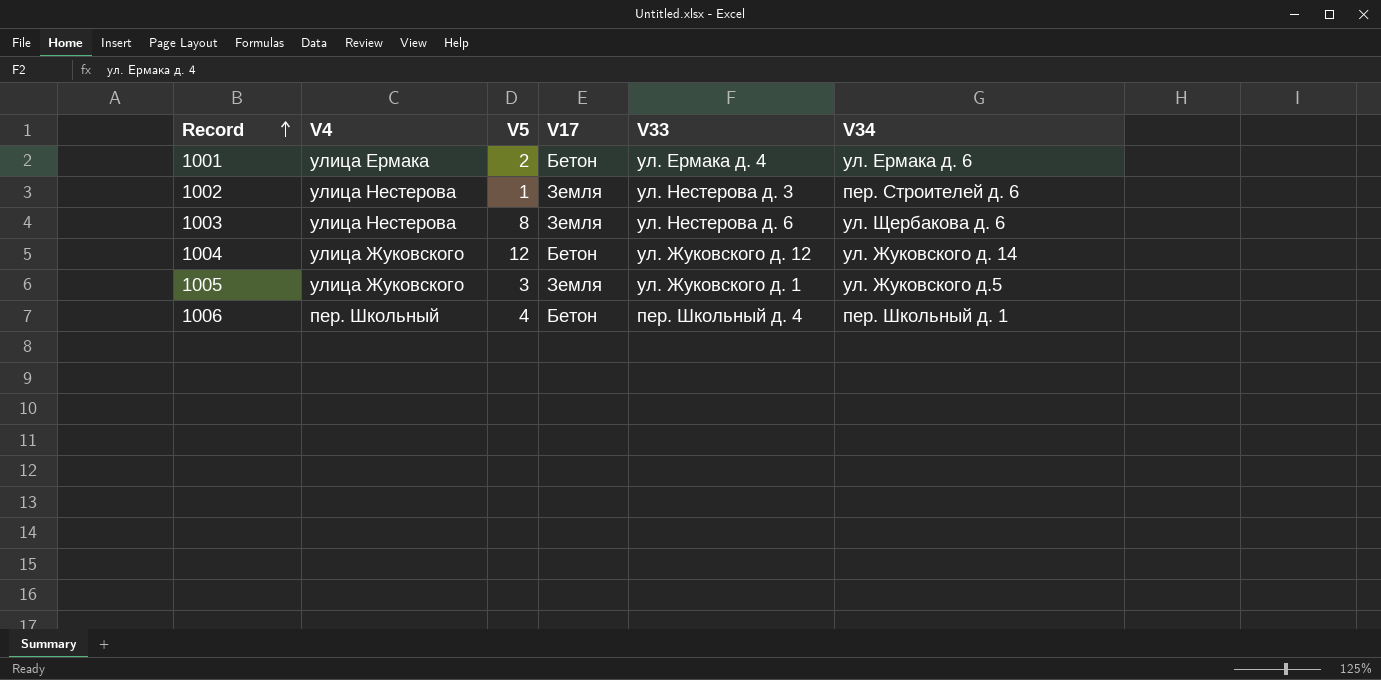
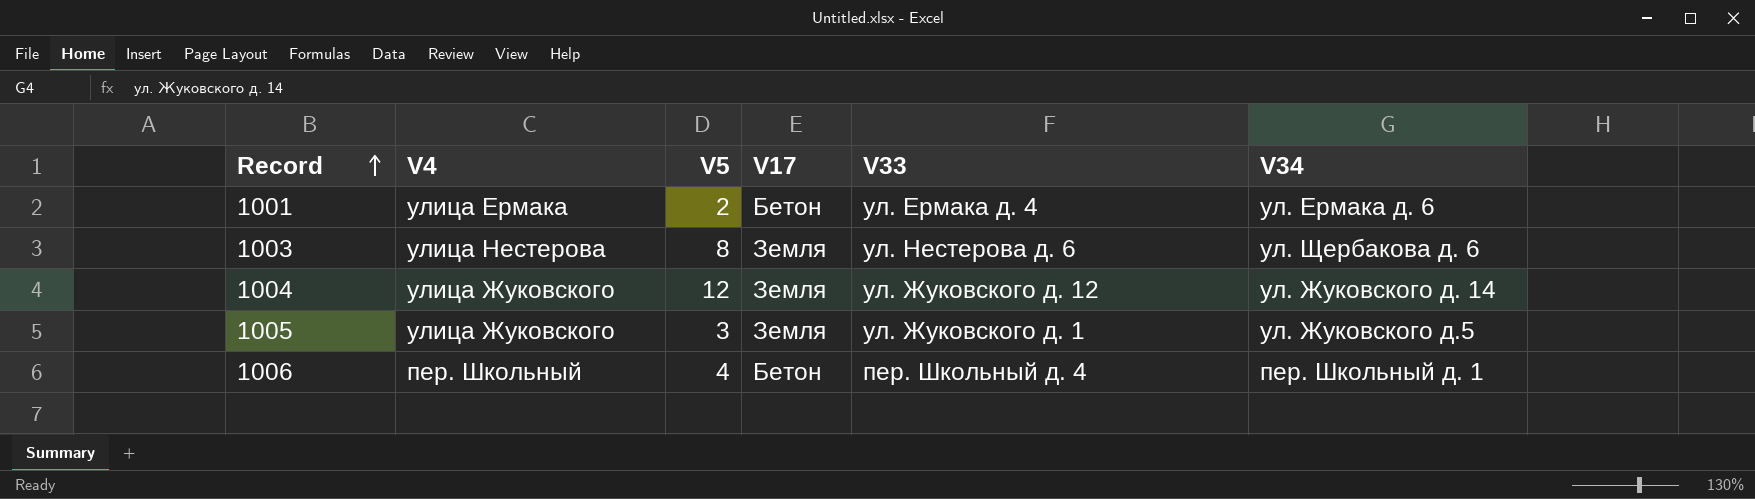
row 1002: улица Нестерова | 1 | Земля | ул. Нестерова д. 3 | пер. Строителей д. 6 -> none
1004 | V17: Бетон -> Земля

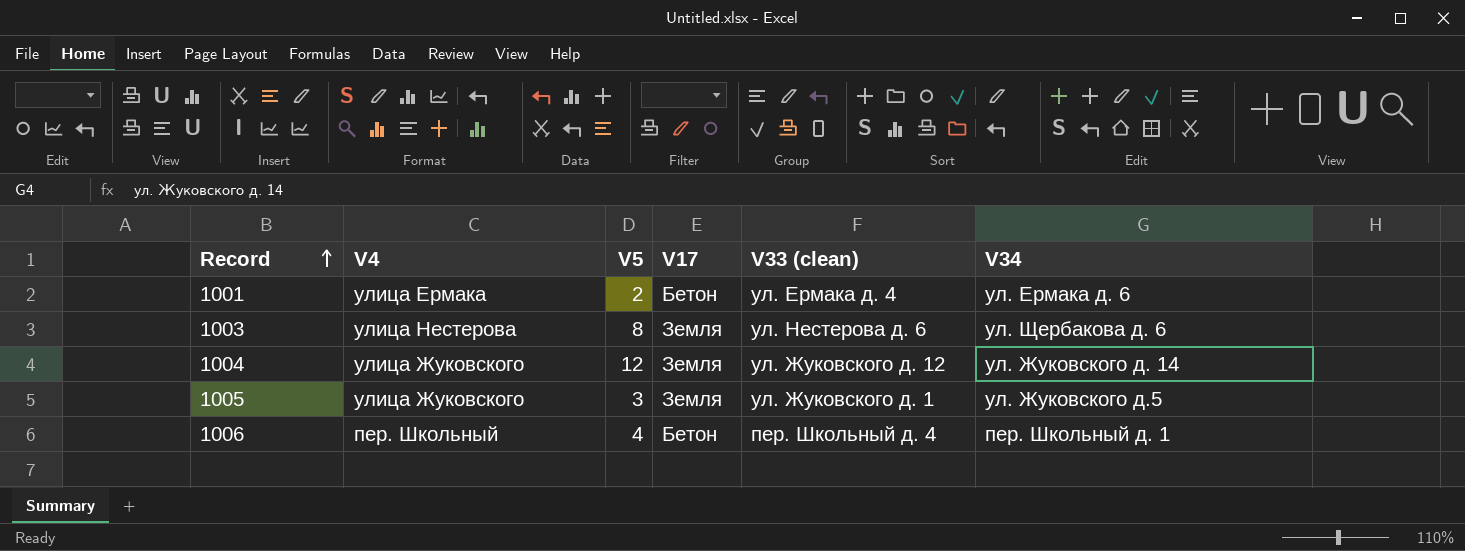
column name: V33 -> V33 (clean)

